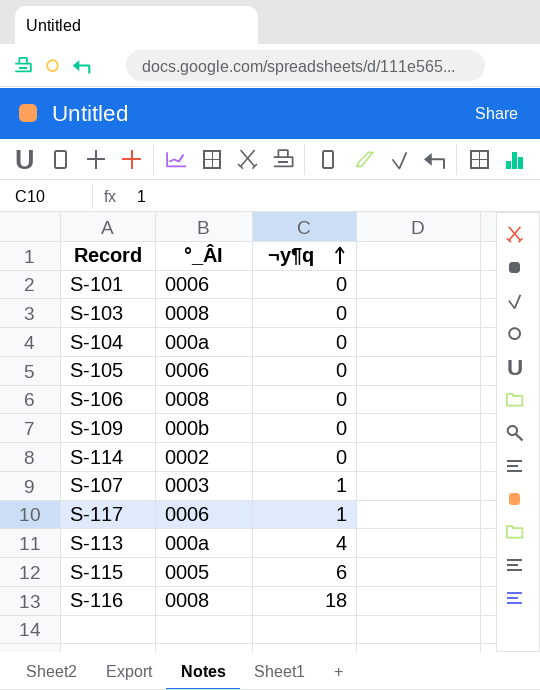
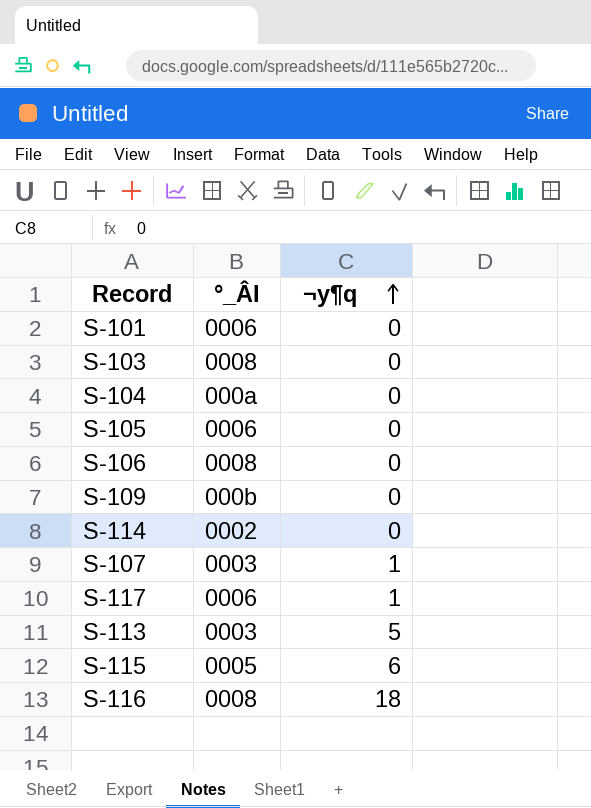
S-113 | °_ÂI: 000a -> 0003
S-113 | ¬y¶q: 4 -> 5

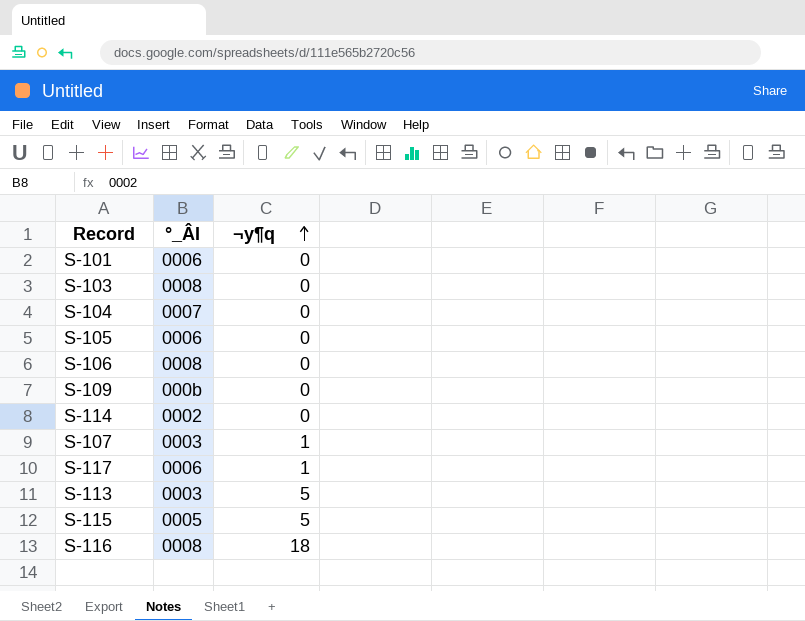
S-104 | °_ÂI: 000a -> 0007
S-115 | ¬y¶q: 6 -> 5

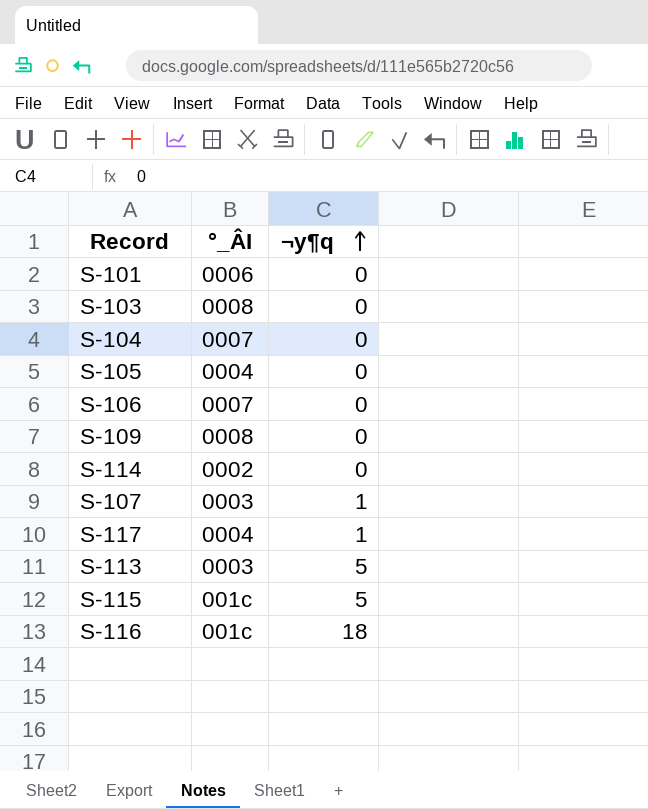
S-105 | °_ÂI: 0006 -> 0004
S-106 | °_ÂI: 0008 -> 0007
S-109 | °_ÂI: 000b -> 0008
S-117 | °_ÂI: 0006 -> 0004
S-115 | °_ÂI: 0005 -> 001c
S-116 | °_ÂI: 0008 -> 001c

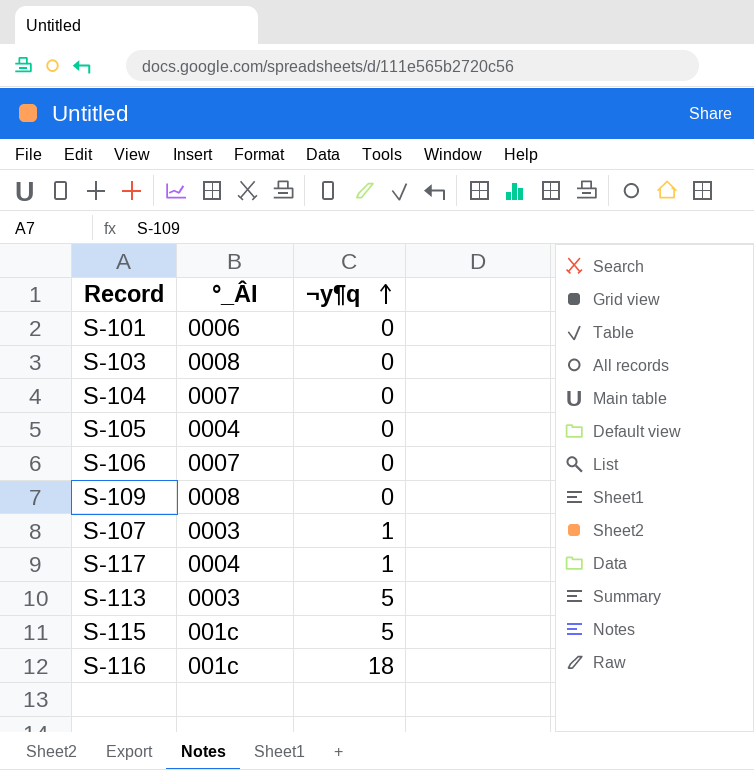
row S-114: 0002 | 0 -> none

